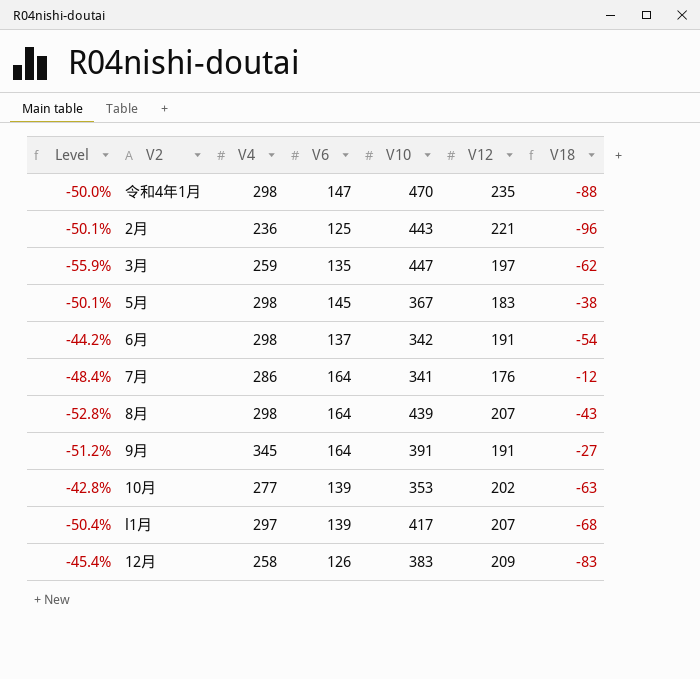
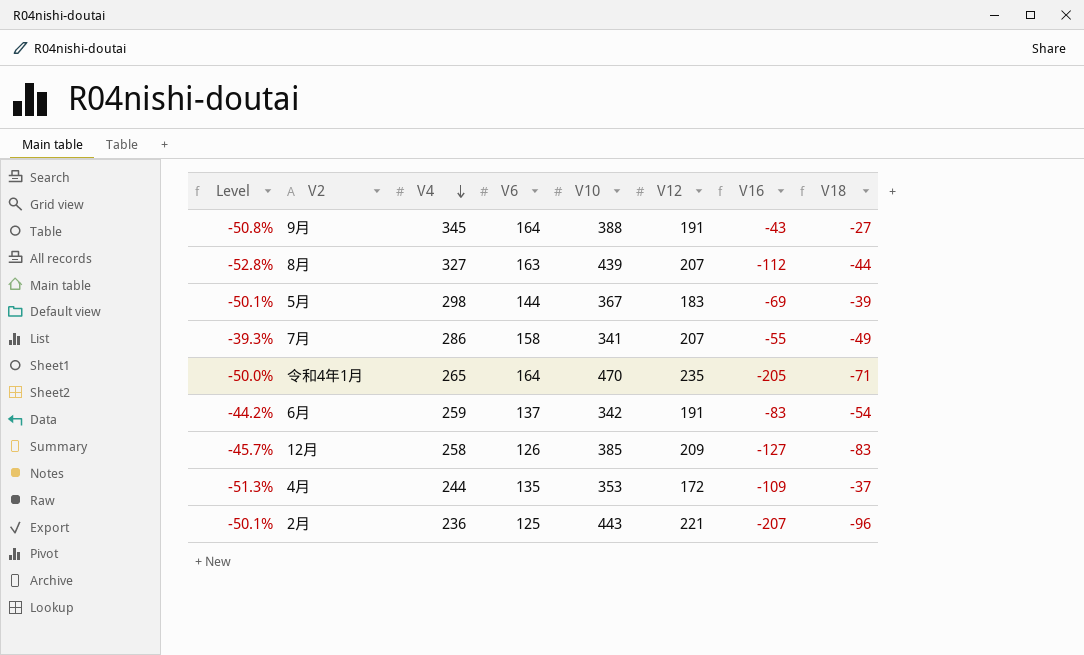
row order: none -> V4 descending
column V16 | formula: none -> [V4] - [V10]
row 3月: -55.9% | 259 | 135 | 447 | 197 | -62 -> none
row 10月: -42.8% | 277 | 139 | 353 | 202 | -63 -> none
row l1月: -50.4% | 297 | 139 | 417 | 207 | -68 -> none
9月 | Level: -51.2% -> -50.8%
9月 | V10: 391 -> 388
8月 | V4: 298 -> 327
8月 | V6: 164 -> 163
8月 | V18: -43 -> -44
5月 | V6: 145 -> 144
5月 | V18: -38 -> -39
7月 | Level: -48.4% -> -39.3%
7月 | V6: 164 -> 158
7月 | V12: 176 -> 207
7月 | V18: -12 -> -49
令和4年1月 | V4: 298 -> 265
令和4年1月 | V6: 147 -> 164
令和4年1月 | V18: -88 -> -71
6月 | V4: 298 -> 259
12月 | Level: -45.4% -> -45.7%
12月 | V10: 383 -> 385
row 4月: none -> -51.3% | 244 | 135 | 353 | 172 | -109 | -37

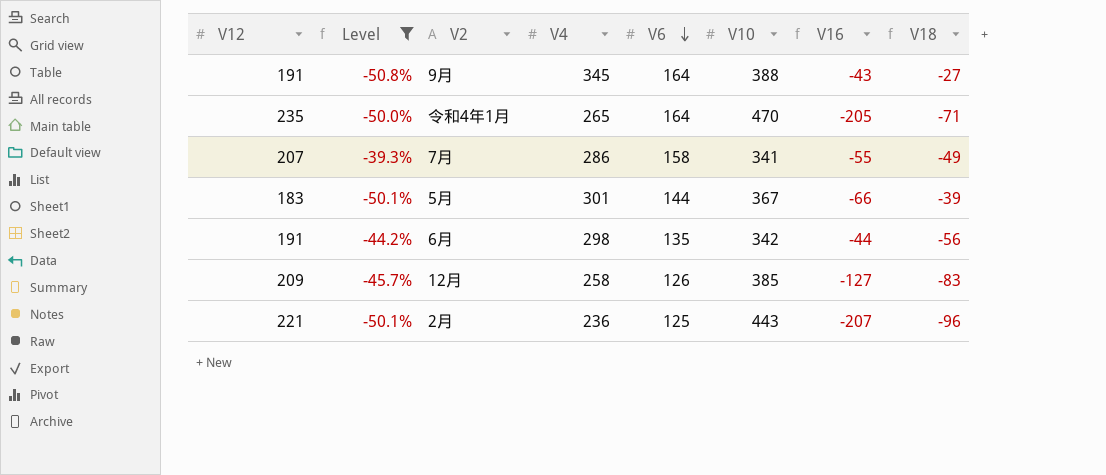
filter: none -> Level >= -50.8%
row order: V4 descending -> V6 descending
column V12 | position: 6 -> 1
5月 | V4: 298 -> 301
5月 | V16: -69 -> -66
6月 | V4: 259 -> 298
6月 | V6: 137 -> 135
6月 | V16: -83 -> -44
6月 | V18: -54 -> -56

